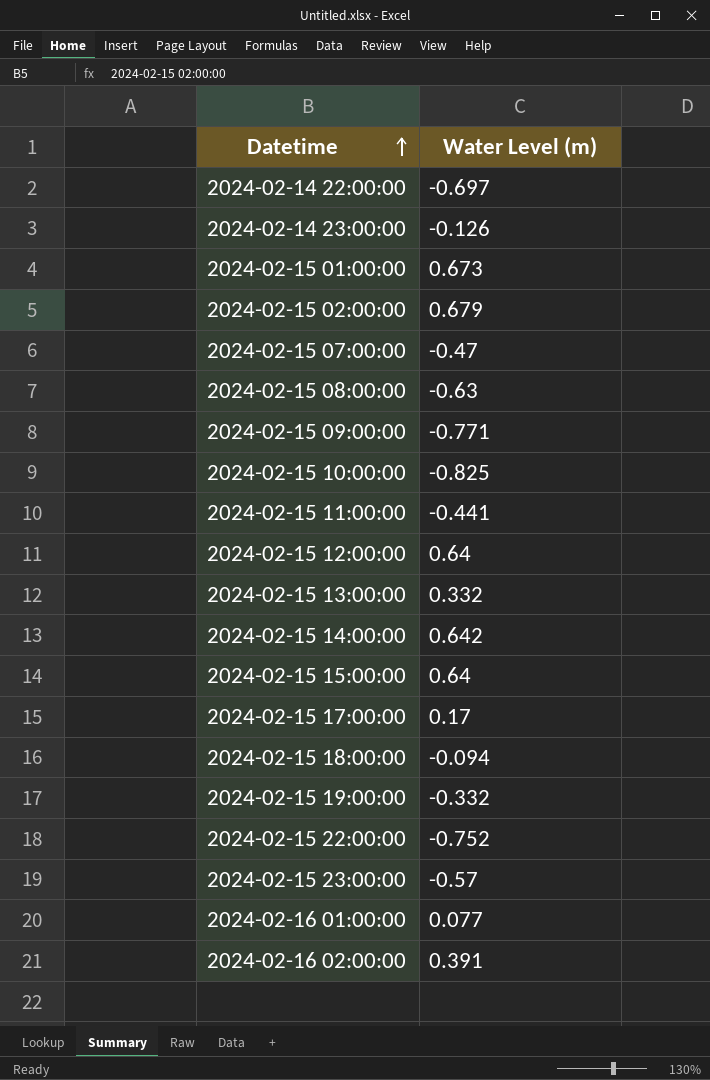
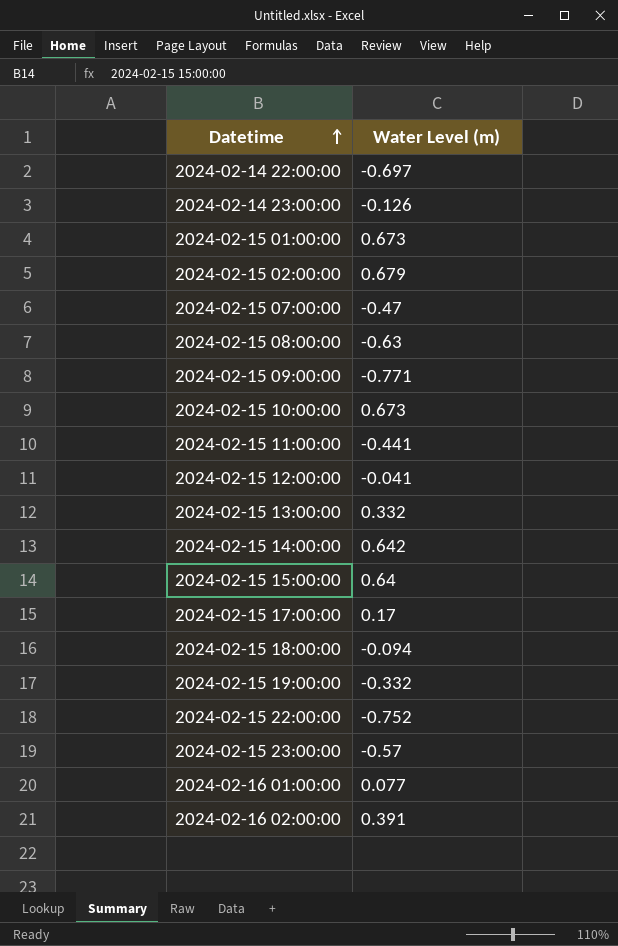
2024-02-15 10:00:00 | Water Level (m): -0.825 -> 0.673
2024-02-15 12:00:00 | Water Level (m): 0.64 -> -0.041

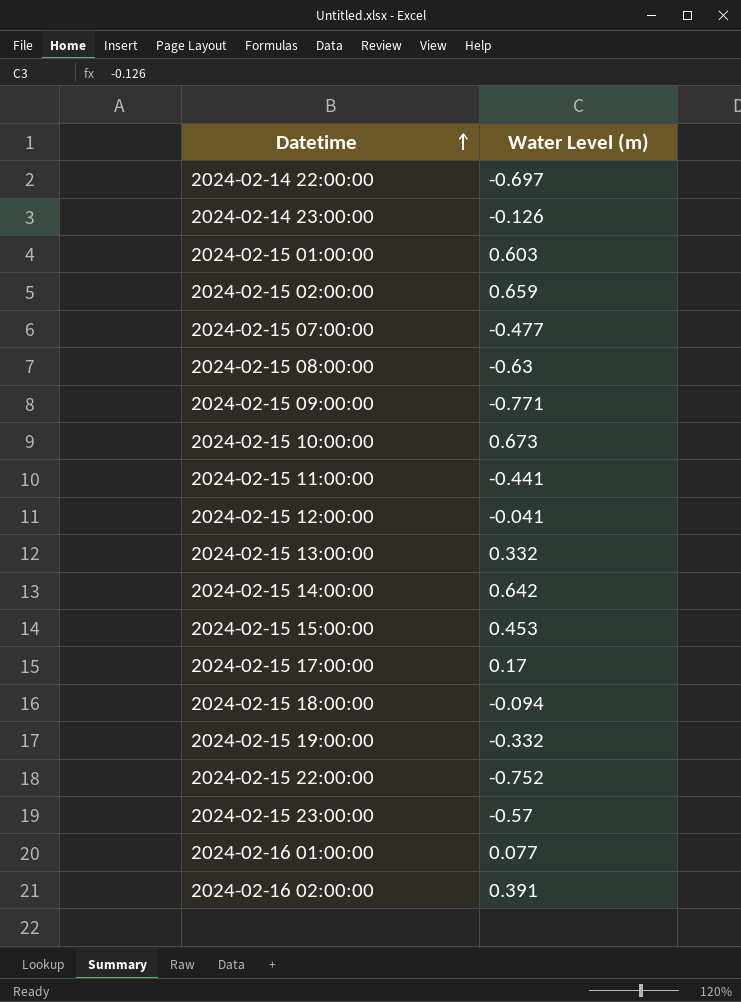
2024-02-15 01:00:00 | Water Level (m): 0.673 -> 0.603
2024-02-15 02:00:00 | Water Level (m): 0.679 -> 0.659
2024-02-15 07:00:00 | Water Level (m): -0.47 -> -0.477
2024-02-15 15:00:00 | Water Level (m): 0.64 -> 0.453

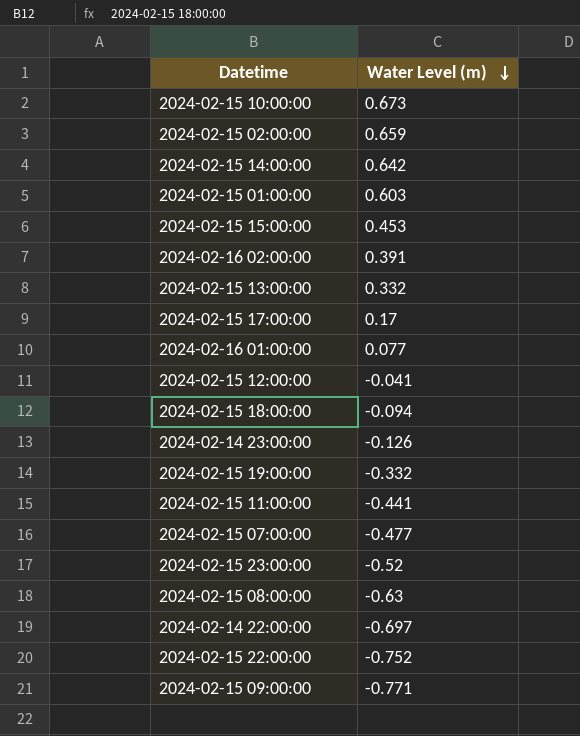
row order: Datetime ascending -> Water Level (m) descending
2024-02-15 23:00:00 | Water Level (m): -0.57 -> -0.52

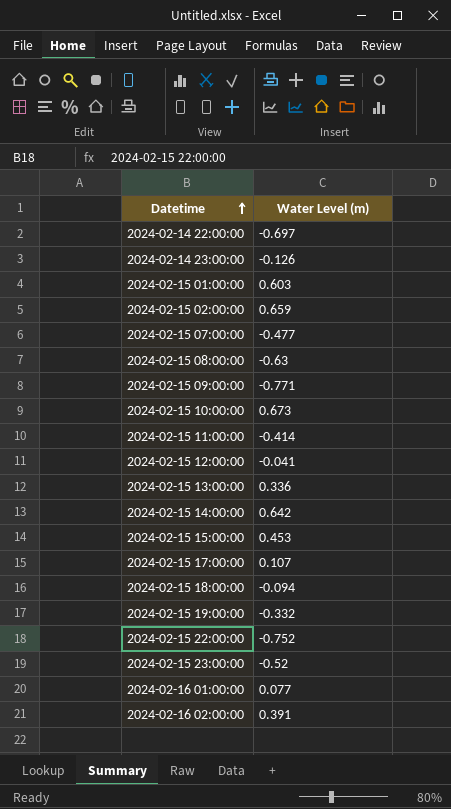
row order: Water Level (m) descending -> Datetime ascending
2024-02-15 11:00:00 | Water Level (m): -0.441 -> -0.414
2024-02-15 13:00:00 | Water Level (m): 0.332 -> 0.336
2024-02-15 17:00:00 | Water Level (m): 0.17 -> 0.107

